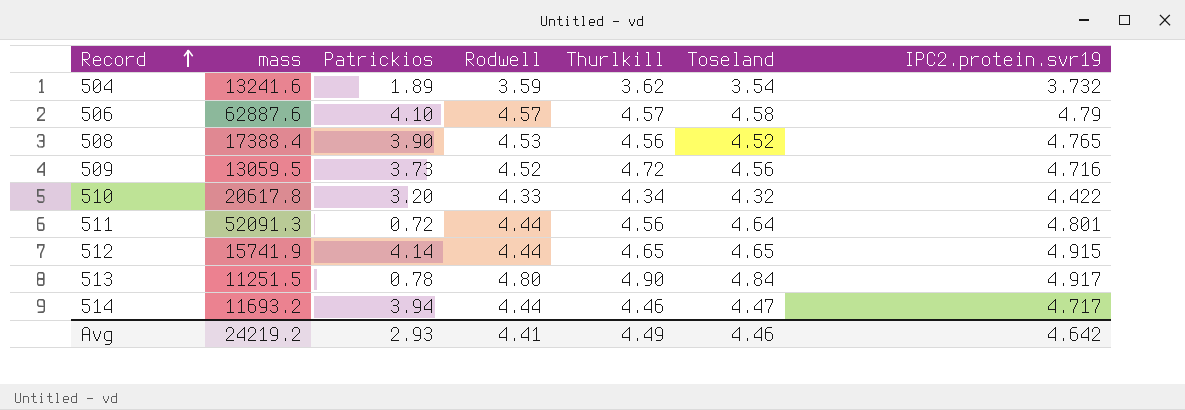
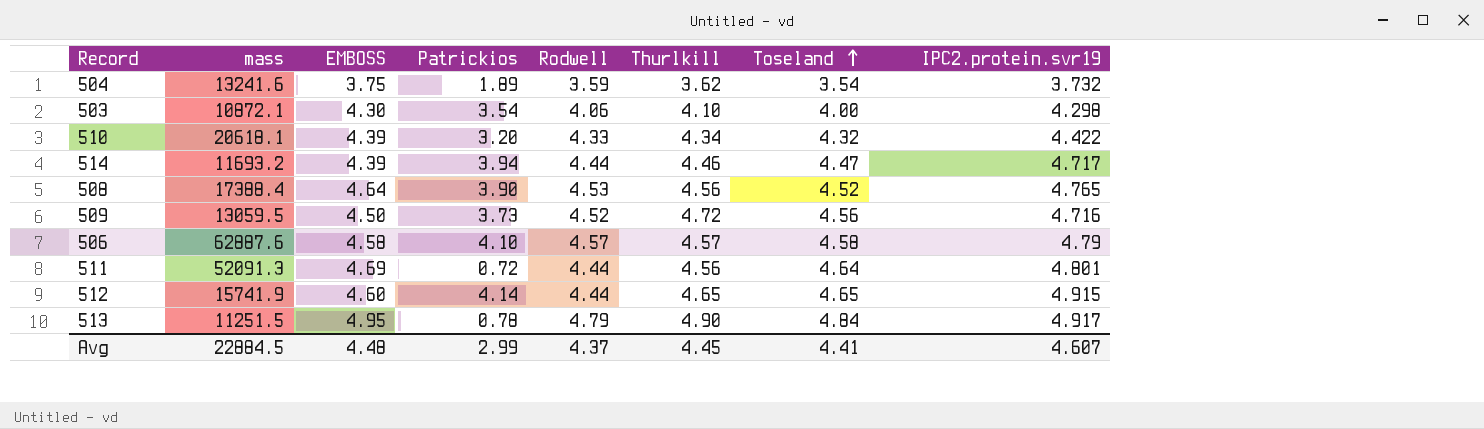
row order: Record ascending -> Toseland ascending
column EMBOSS | position: none -> 3
row 503: none -> 10872.1 | 4.30 | 3.54 | 4.06 | 4.10 | 4.00 | 4.298
510 | mass: 20617.8 -> 20618.1
513 | Rodwell: 4.80 -> 4.79
Avg | mass: 24219.2 -> 22884.5
Avg | Patrickios: 2.93 -> 2.99
Avg | Rodwell: 4.41 -> 4.37
Avg | Thurlkill: 4.49 -> 4.45
Avg | Toseland: 4.46 -> 4.41
Avg | IPC2.protein.svr19: 4.642 -> 4.607

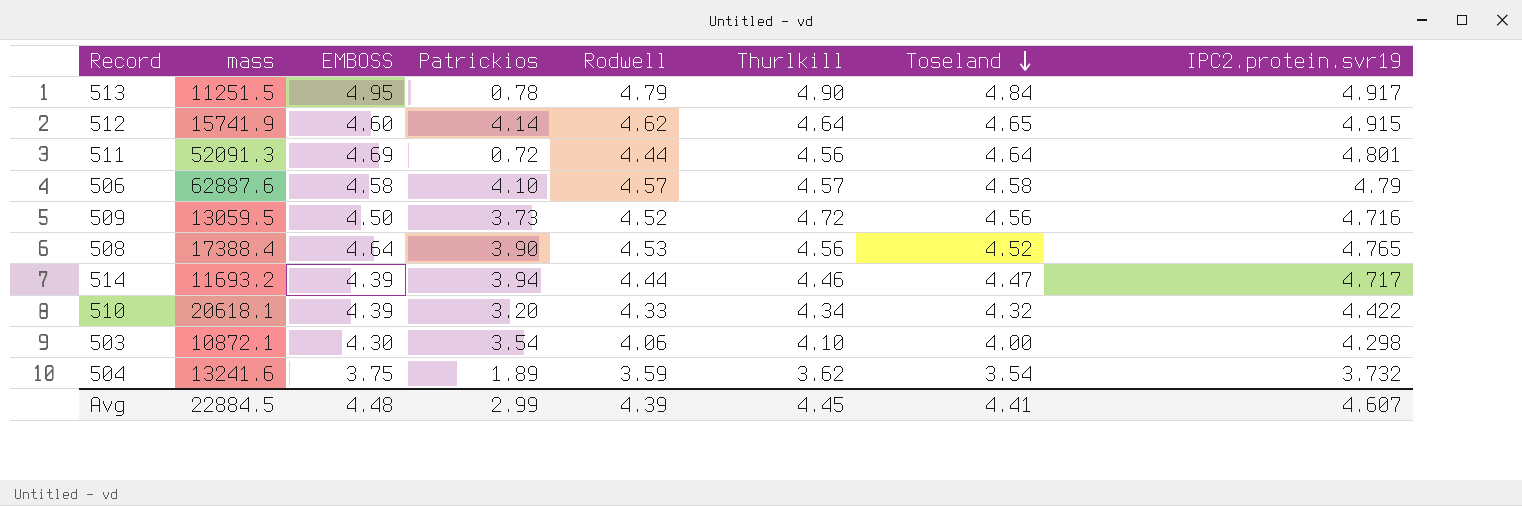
row order: Toseland ascending -> Toseland descending
512 | Rodwell: 4.44 -> 4.62
512 | Thurlkill: 4.65 -> 4.64
Avg | Rodwell: 4.37 -> 4.39

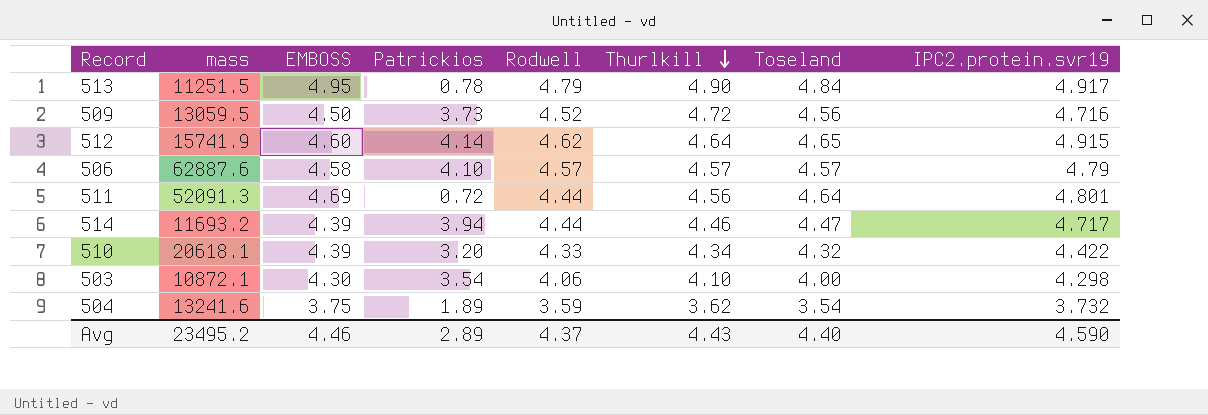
row order: Toseland descending -> Thurlkill descending
row 508: 17388.4 | 4.64 | 3.90 | 4.53 | 4.56 | 4.52 | 4.765 -> none
506 | Toseland: 4.58 -> 4.57
Avg | mass: 22884.5 -> 23495.2
Avg | EMBOSS: 4.48 -> 4.46
Avg | Patrickios: 2.99 -> 2.89
Avg | Rodwell: 4.39 -> 4.37
Avg | Thurlkill: 4.45 -> 4.43
Avg | Toseland: 4.41 -> 4.40
Avg | IPC2.protein.svr19: 4.607 -> 4.590

